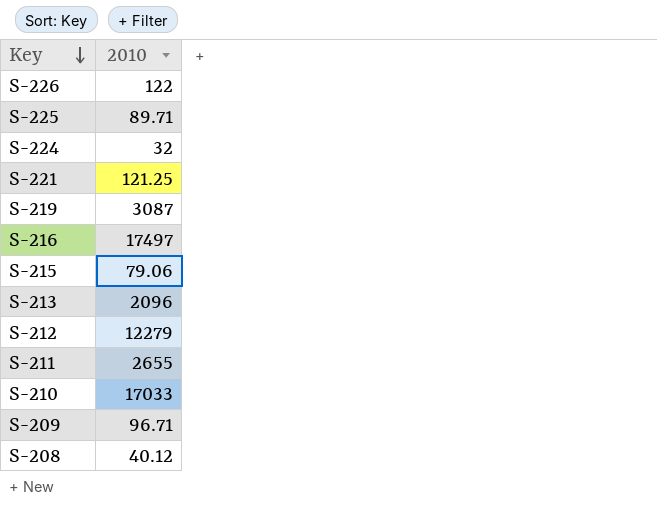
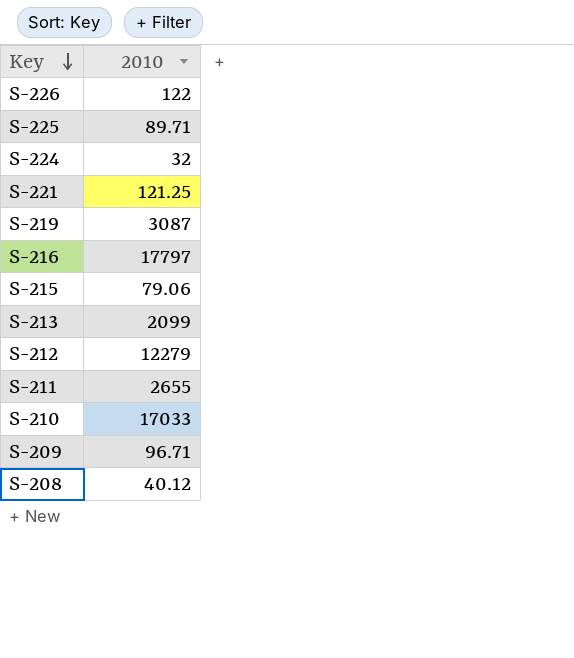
S-216 | 2010: 17497 -> 17797
S-213 | 2010: 2096 -> 2099

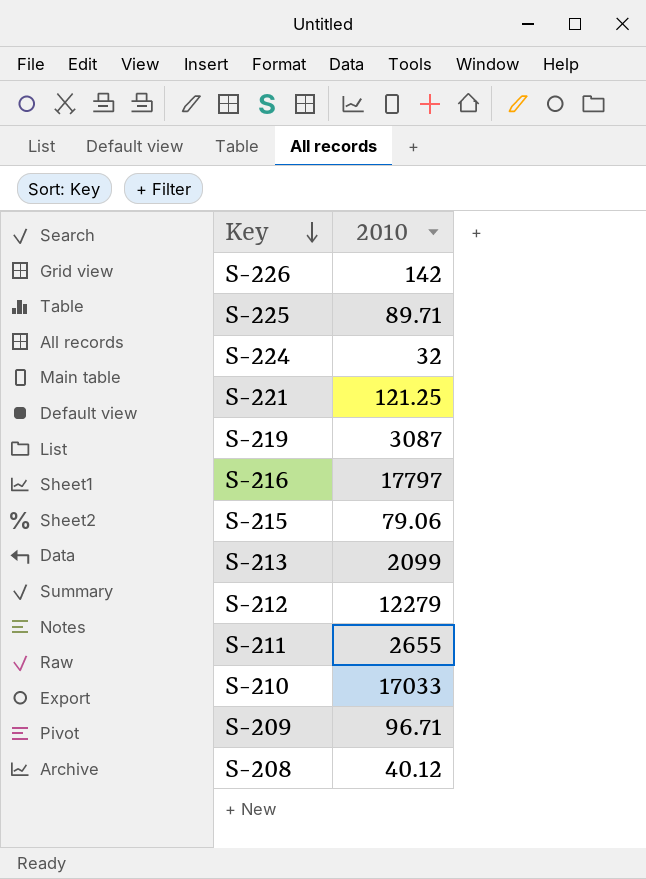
S-226 | 2010: 122 -> 142

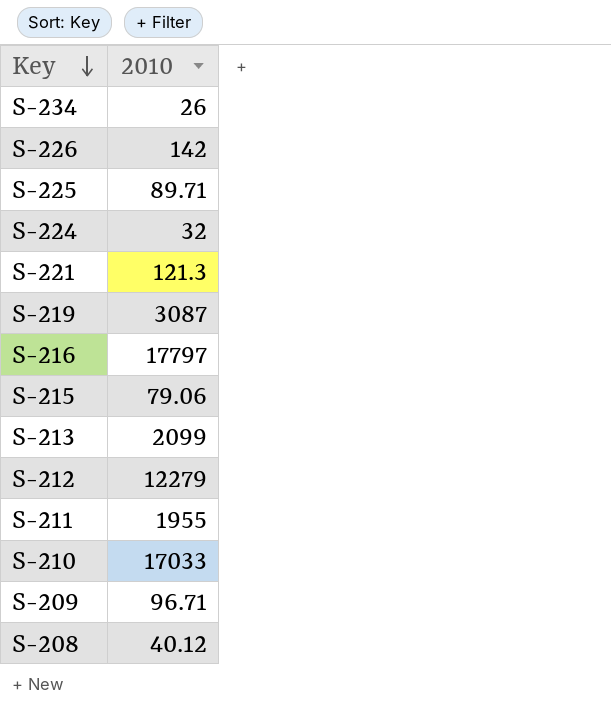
row S-234: none -> 26
S-221 | 2010: 121.25 -> 121.3
S-211 | 2010: 2655 -> 1955

